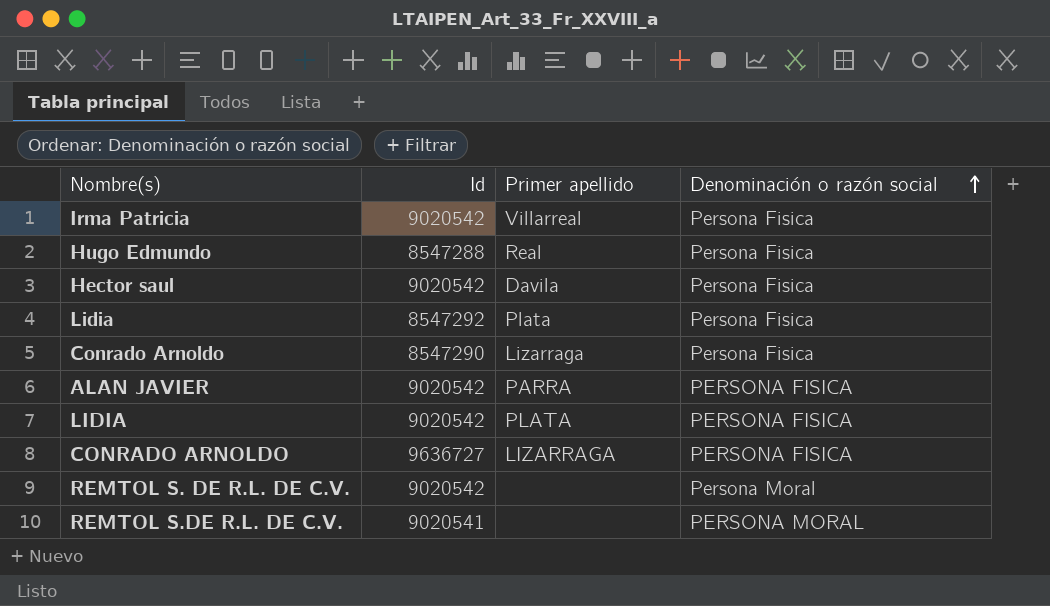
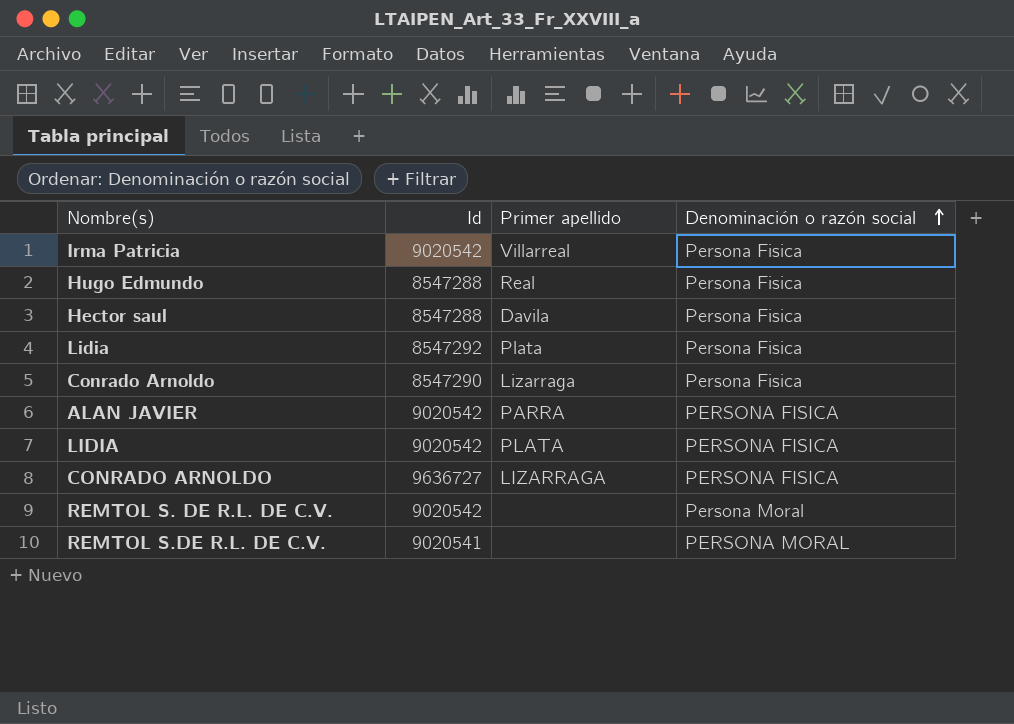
Hector saul | Id: 9020542 -> 8547288

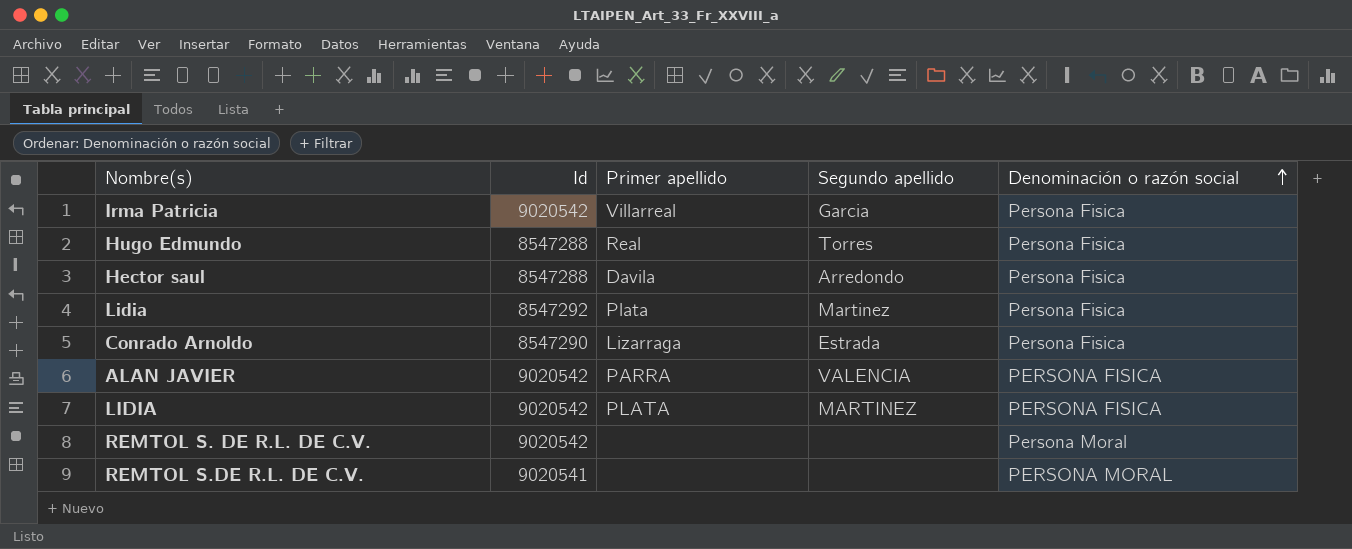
column Segundo apellido | position: none -> 4
row CONRADO ARNOLDO: 9636727 | LIZARRAGA | PERSONA FISICA -> none

